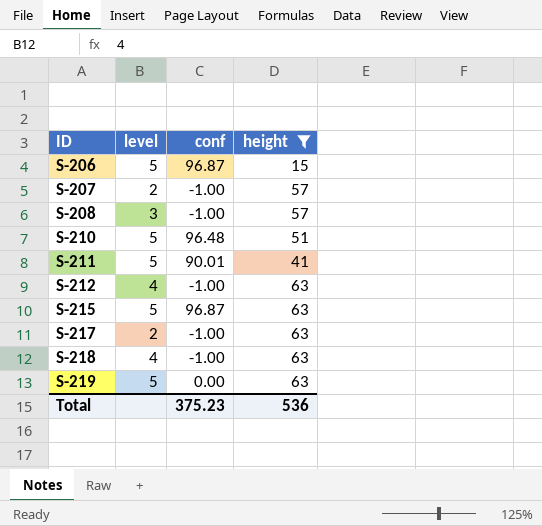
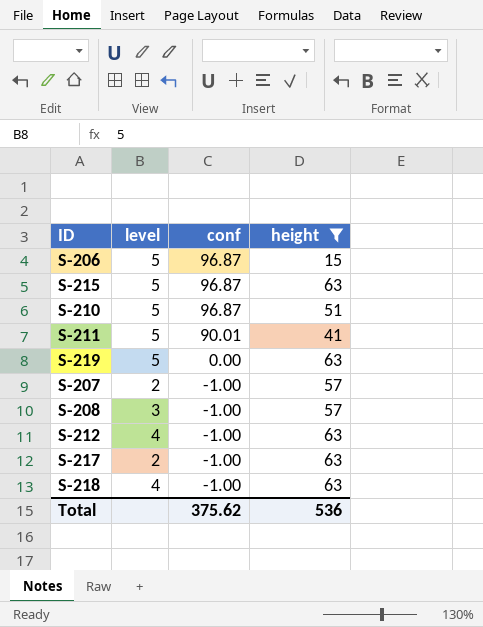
row order: ID ascending -> conf descending
S-210 | conf: 96.48 -> 96.87
Total | conf: 375.23 -> 375.62

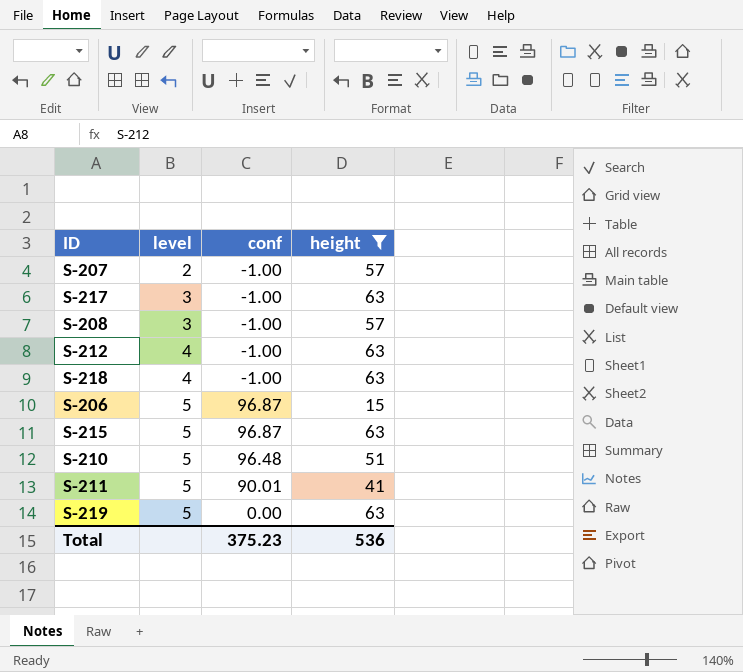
row order: conf descending -> level ascending
S-217 | level: 2 -> 3
S-210 | conf: 96.87 -> 96.48
Total | conf: 375.62 -> 375.23

